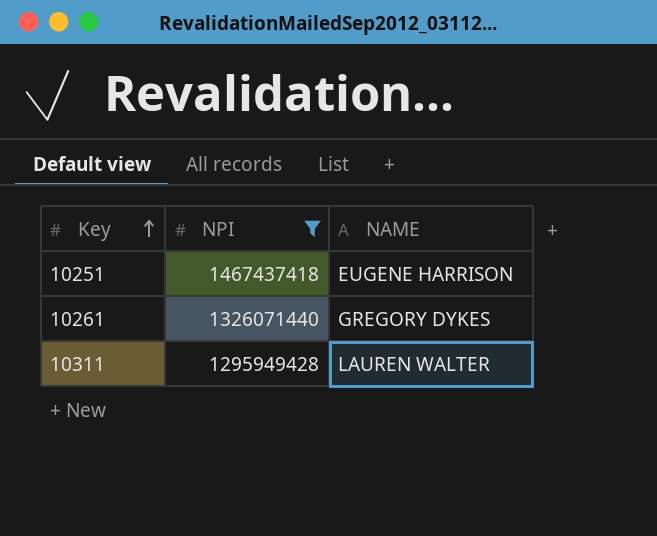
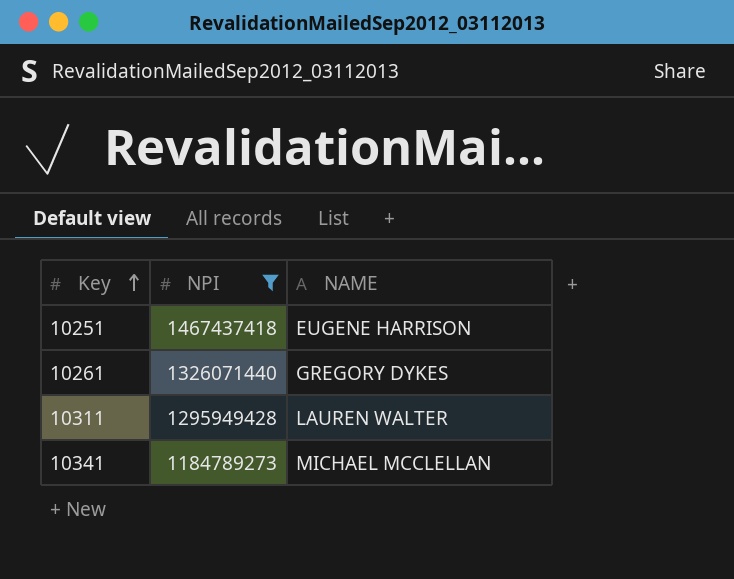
row 10341: none -> 1184789273 | MICHAEL MCCLELLAN

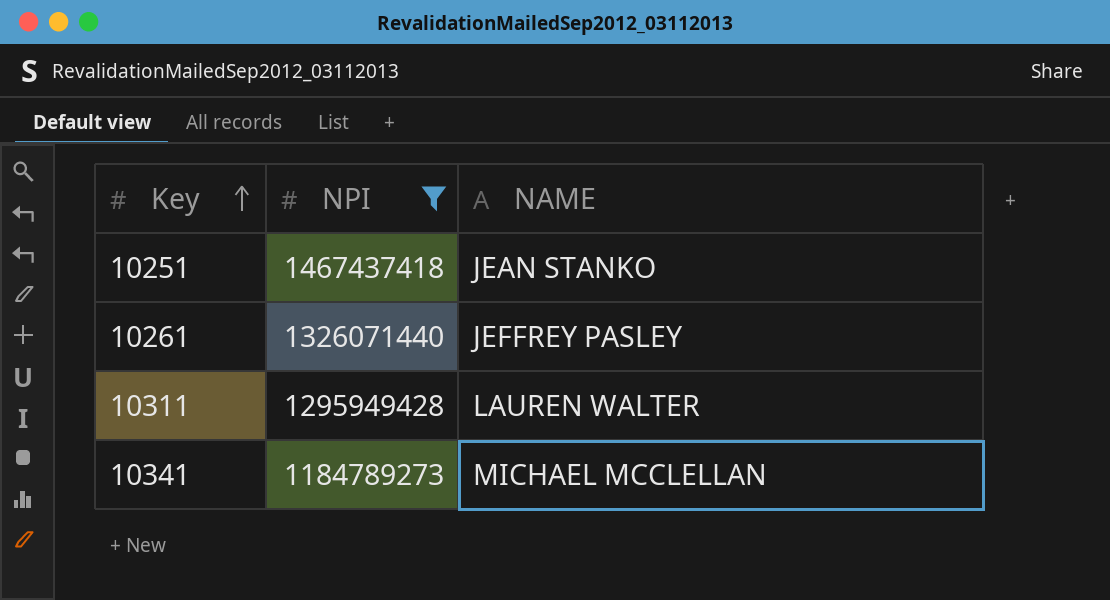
10251 | NAME: EUGENE HARRISON -> JEAN STANKO
10261 | NAME: GREGORY DYKES -> JEFFREY PASLEY

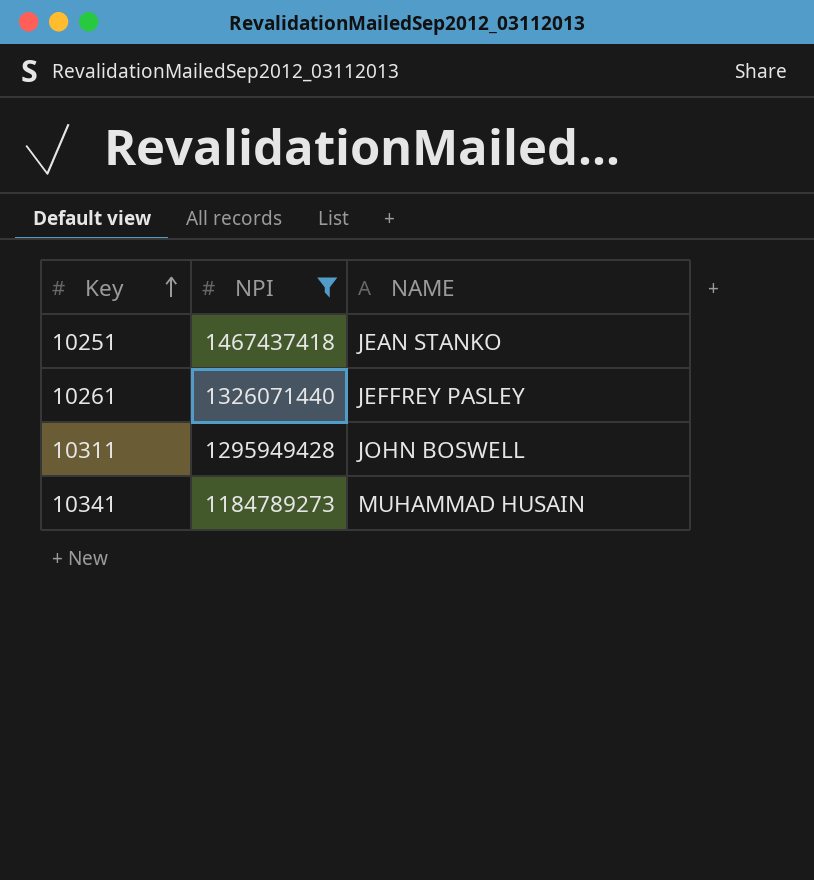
10311 | NAME: LAUREN WALTER -> JOHN BOSWELL
10341 | NAME: MICHAEL MCCLELLAN -> MUHAMMAD HUSAIN

